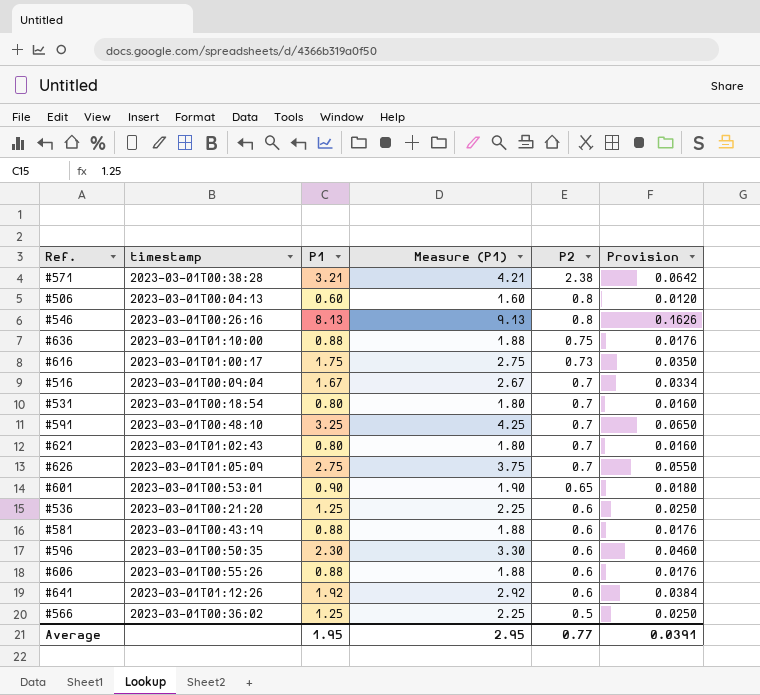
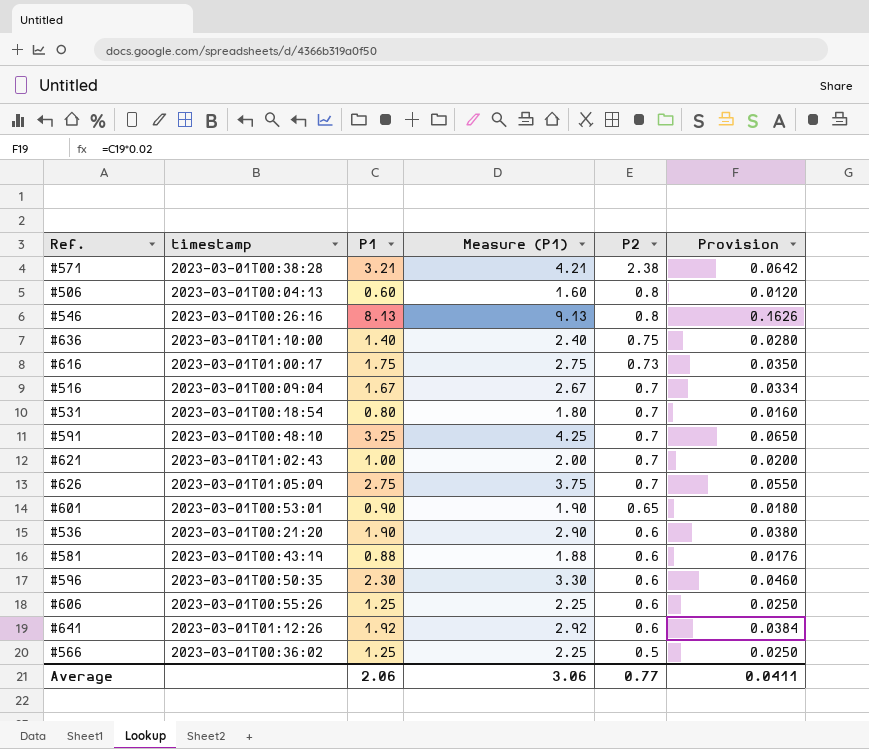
#636 | P1: 0.88 -> 1.40
#636 | Measure (P1): 1.88 -> 2.40
#636 | Provision: 0.0176 -> 0.0280
#621 | P1: 0.80 -> 1.00
#621 | Measure (P1): 1.80 -> 2.00
#621 | Provision: 0.0160 -> 0.0200
#536 | P1: 1.25 -> 1.90
#536 | Measure (P1): 2.25 -> 2.90
#536 | Provision: 0.0250 -> 0.0380
#606 | P1: 0.88 -> 1.25
#606 | Measure (P1): 1.88 -> 2.25
#606 | Provision: 0.0176 -> 0.0250
Average | P1: 1.95 -> 2.06
Average | Measure (P1): 2.95 -> 3.06
Average | Provision: 0.0391 -> 0.0411

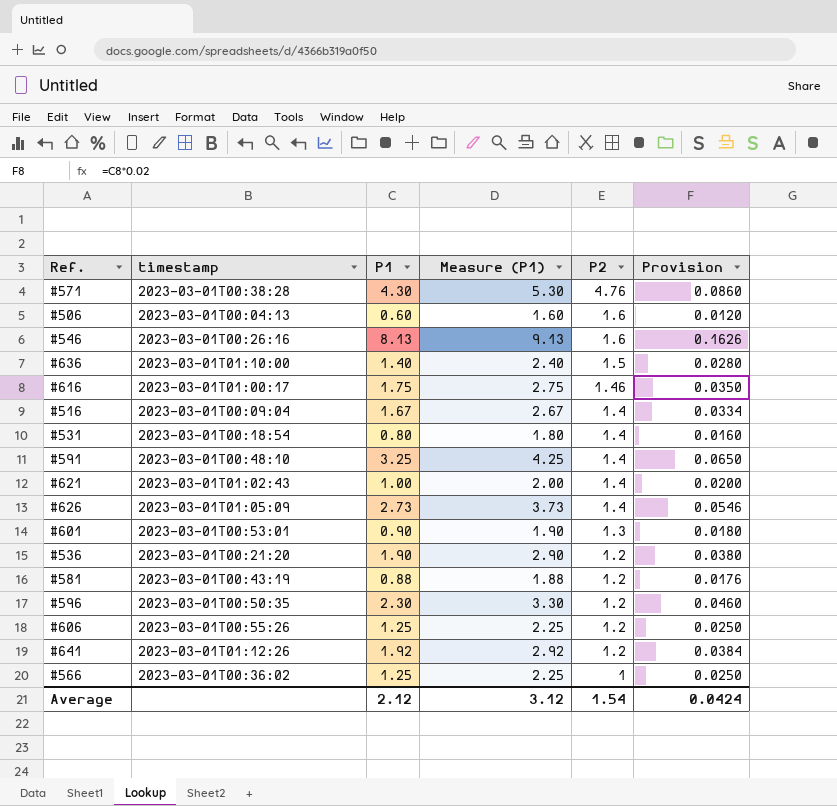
#571 | P1: 3.21 -> 4.30
#571 | Measure (P1): 4.21 -> 5.30
#571 | P2: 2.38 -> 4.76
#571 | Provision: 0.0642 -> 0.0860
#506 | P2: 0.8 -> 1.6
#546 | P2: 0.8 -> 1.6
#636 | P2: 0.75 -> 1.5
#616 | P2: 0.73 -> 1.46
#516 | P2: 0.7 -> 1.4
#531 | P2: 0.7 -> 1.4
#591 | P2: 0.7 -> 1.4
#621 | P2: 0.7 -> 1.4
#626 | P1: 2.75 -> 2.73
#626 | Measure (P1): 3.75 -> 3.73
#626 | P2: 0.7 -> 1.4
#626 | Provision: 0.0550 -> 0.0546
#601 | P2: 0.65 -> 1.3
#536 | P2: 0.6 -> 1.2
#581 | P2: 0.6 -> 1.2
#596 | P2: 0.6 -> 1.2
#606 | P2: 0.6 -> 1.2
#641 | P2: 0.6 -> 1.2
#566 | P2: 0.5 -> 1
Average | P1: 2.06 -> 2.12
Average | Measure (P1): 3.06 -> 3.12
Average | P2: 0.77 -> 1.54
Average | Provision: 0.0411 -> 0.0424

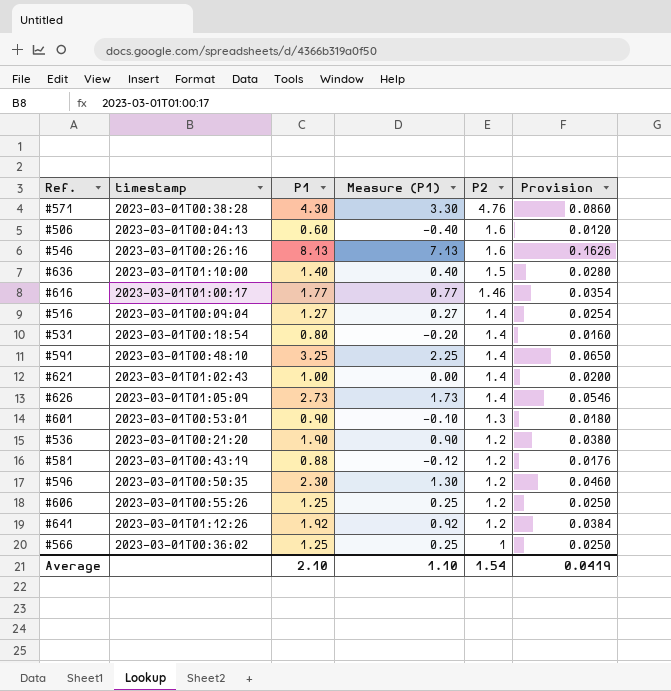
column Measure (P1) | formula: [P1] + 1 -> [P1] - 1
#616 | P1: 1.75 -> 1.77
#616 | Provision: 0.0350 -> 0.0354
#516 | P1: 1.67 -> 1.27
#516 | Provision: 0.0334 -> 0.0254
Average | P1: 2.12 -> 2.10
Average | Measure (P1): 3.12 -> 1.10
Average | Provision: 0.0424 -> 0.0419

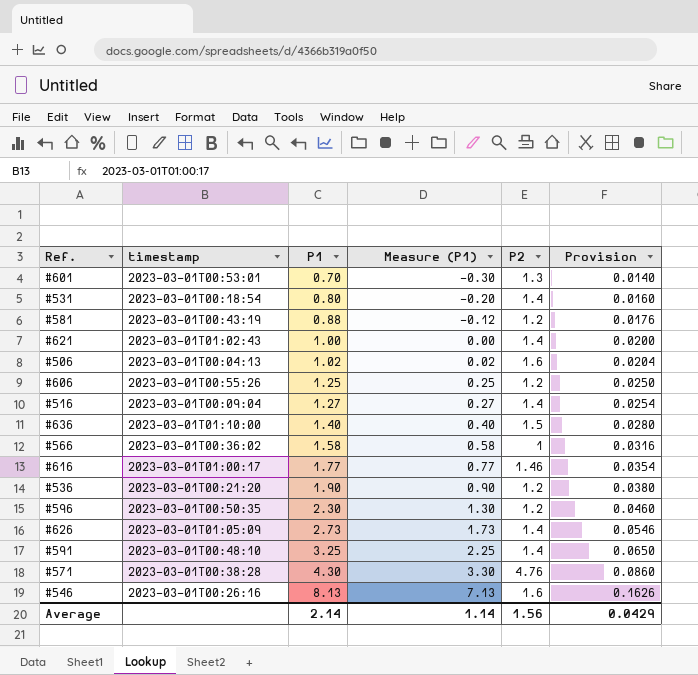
row order: P2 descending -> P1 ascending
row #641: 2023-03-01T01:12:26 | 1.92 | 0.92 | 1.2 | 0.0384 -> none
#601 | P1: 0.90 -> 0.70
#601 | Measure (P1): -0.10 -> -0.30
#601 | Provision: 0.0180 -> 0.0140
#506 | P1: 0.60 -> 1.02
#506 | Measure (P1): -0.40 -> 0.02
#506 | Provision: 0.0120 -> 0.0204
#566 | P1: 1.25 -> 1.58
#566 | Measure (P1): 0.25 -> 0.58
#566 | Provision: 0.0250 -> 0.0316
Average | P1: 2.10 -> 2.14
Average | Measure (P1): 1.10 -> 1.14
Average | P2: 1.54 -> 1.56
Average | Provision: 0.0419 -> 0.0429

